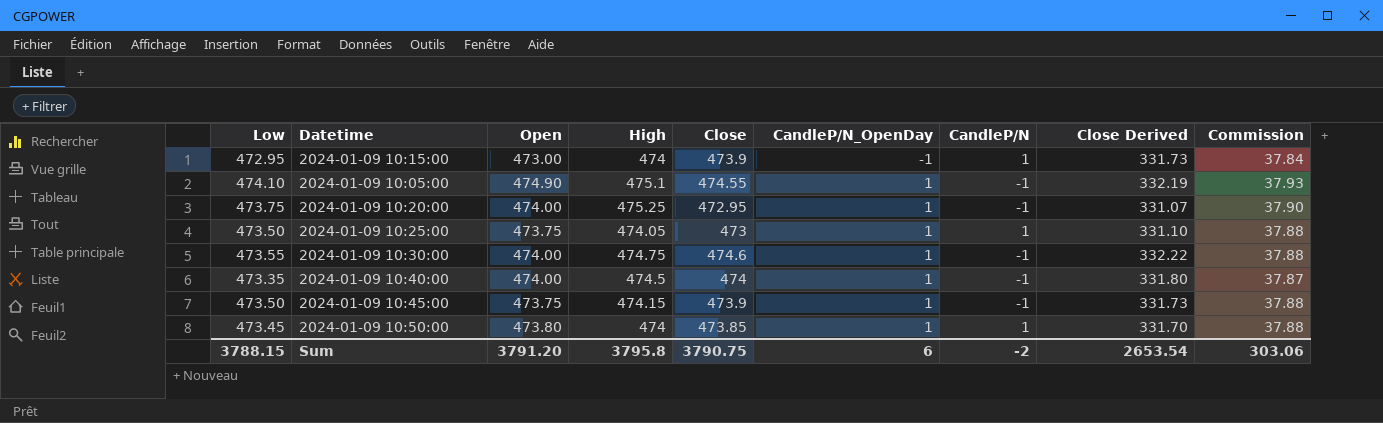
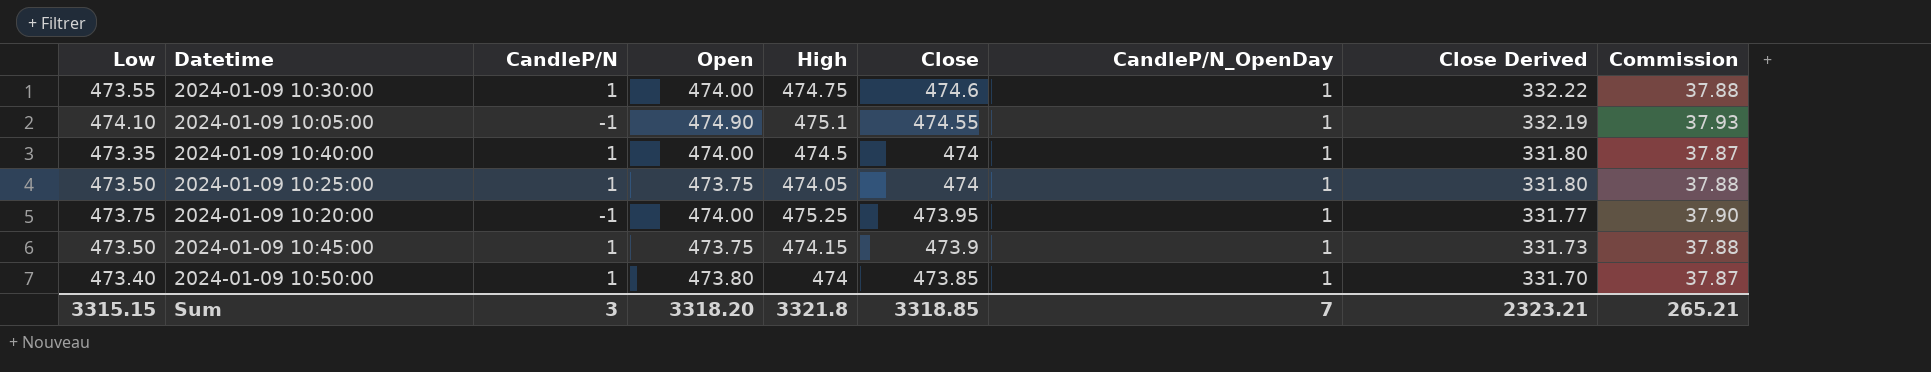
row order: CandleP/N_OpenDay ascending -> Close descending
column CandleP/N | position: 7 -> 3
row 2024-01-09 10:15:00: 472.95 | 473.00 | 474 | 473.9 | -1 | 1 | 331.73 | 37.84 -> none
2024-01-09 10:30:00 | CandleP/N: -1 -> 1
2024-01-09 10:40:00 | CandleP/N: -1 -> 1
2024-01-09 10:25:00 | Close: 473 -> 474
2024-01-09 10:25:00 | Close Derived: 331.10 -> 331.80
2024-01-09 10:20:00 | Close: 472.95 -> 473.95
2024-01-09 10:20:00 | Close Derived: 331.07 -> 331.77
2024-01-09 10:45:00 | CandleP/N: -1 -> 1
2024-01-09 10:50:00 | Low: 473.45 -> 473.40
2024-01-09 10:50:00 | Commission: 37.88 -> 37.87
Sum | Low: 3788.15 -> 3315.15
Sum | CandleP/N: -2 -> 3
Sum | Open: 3791.20 -> 3318.20
Sum | High: 3795.8 -> 3321.8
Sum | Close: 3790.75 -> 3318.85
Sum | CandleP/N_OpenDay: 6 -> 7
Sum | Close Derived: 2653.54 -> 2323.21
Sum | Commission: 303.06 -> 265.21

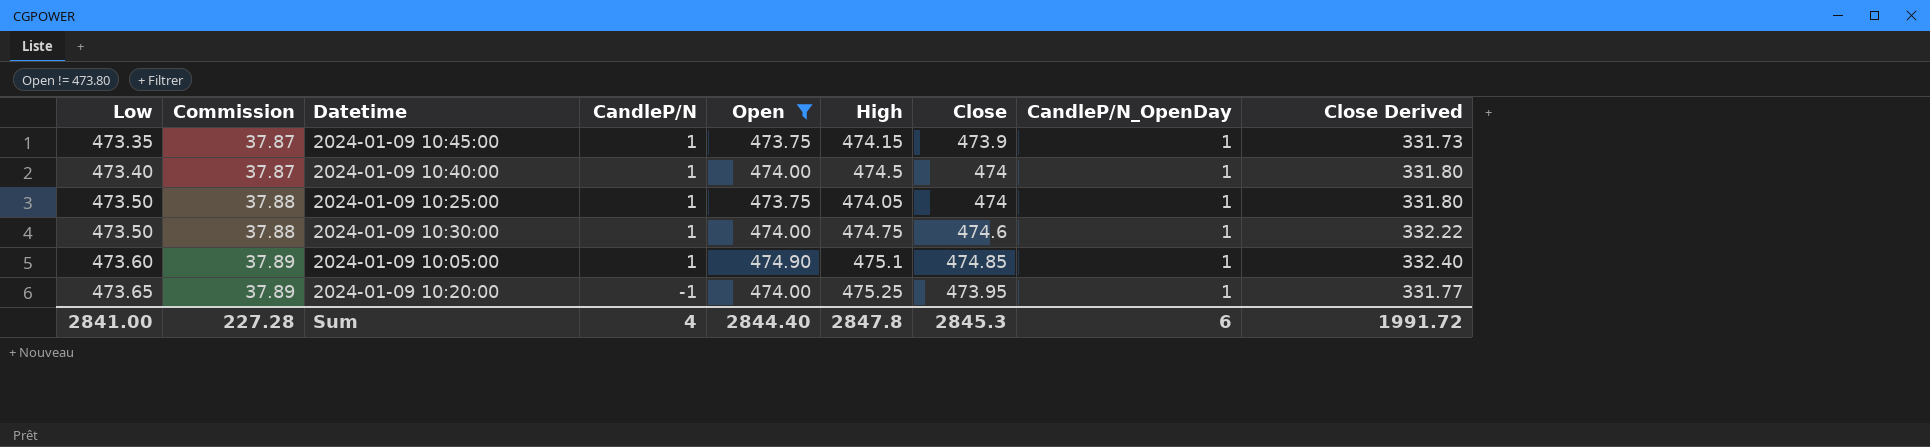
filter: none -> Open != 473.80
row order: Close descending -> Low ascending
column Commission | position: 9 -> 2
2024-01-09 10:45:00 | Low: 473.50 -> 473.35
2024-01-09 10:45:00 | Commission: 37.88 -> 37.87
2024-01-09 10:40:00 | Low: 473.35 -> 473.40
2024-01-09 10:30:00 | Low: 473.55 -> 473.50
2024-01-09 10:05:00 | Low: 474.10 -> 473.60
2024-01-09 10:05:00 | Commission: 37.93 -> 37.89
2024-01-09 10:05:00 | CandleP/N: -1 -> 1
2024-01-09 10:05:00 | Close: 474.55 -> 474.85
2024-01-09 10:05:00 | Close Derived: 332.19 -> 332.40
2024-01-09 10:20:00 | Low: 473.75 -> 473.65
2024-01-09 10:20:00 | Commission: 37.90 -> 37.89
Sum | Low: 3315.15 -> 2841.00
Sum | Commission: 265.21 -> 227.28
Sum | CandleP/N: 3 -> 4
Sum | Open: 3318.20 -> 2844.40
Sum | High: 3321.8 -> 2847.8
Sum | Close: 3318.85 -> 2845.3
Sum | CandleP/N_OpenDay: 7 -> 6
Sum | Close Derived: 2323.21 -> 1991.72

